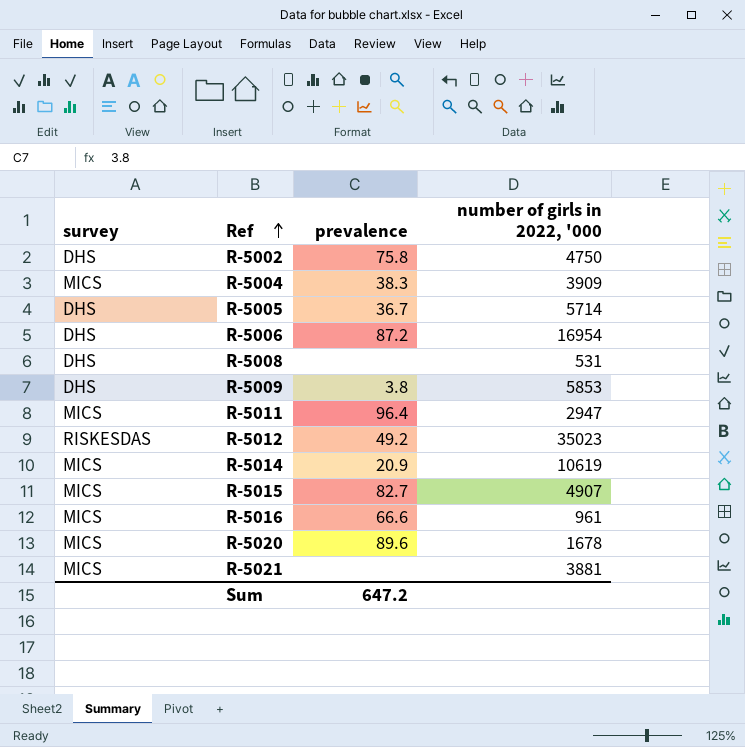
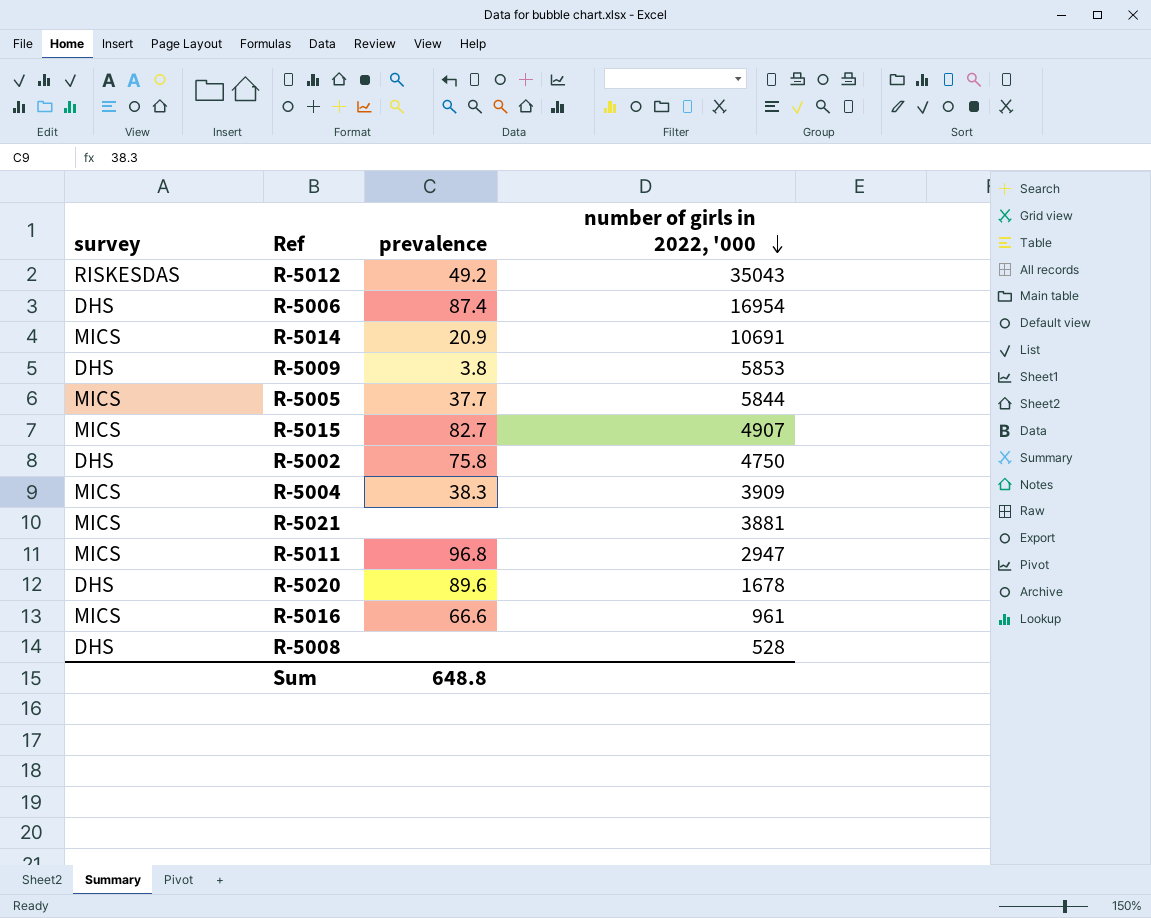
row order: Ref ascending -> number of girls in 2022, '000 descending
R-5012 | number of girls in 2022, '000: 35023 -> 35043
R-5006 | prevalence: 87.2 -> 87.4
R-5014 | number of girls in 2022, '000: 10619 -> 10691
R-5005 | survey: DHS -> MICS
R-5005 | prevalence: 36.7 -> 37.7
R-5005 | number of girls in 2022, '000: 5714 -> 5844
R-5011 | prevalence: 96.4 -> 96.8
R-5020 | survey: MICS -> DHS
R-5008 | number of girls in 2022, '000: 531 -> 528
Sum | prevalence: 647.2 -> 648.8

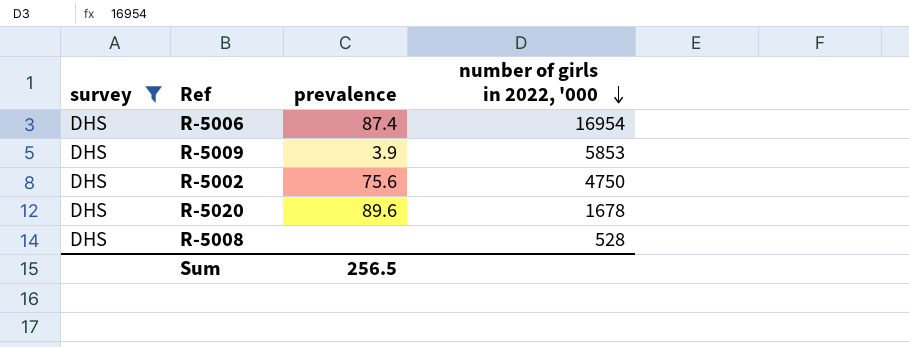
filter: none -> survey = DHS
R-5009 | prevalence: 3.8 -> 3.9
R-5002 | prevalence: 75.8 -> 75.6
Sum | prevalence: 648.8 -> 256.5

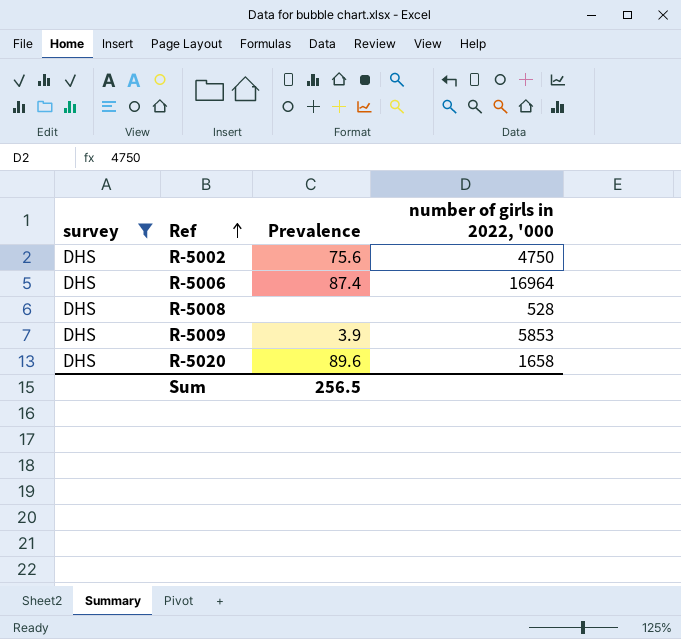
row order: number of girls in 2022, '000 descending -> Ref ascending
column name: prevalence -> Prevalence
R-5006 | number of girls in 2022, '000: 16954 -> 16964
R-5020 | number of girls in 2022, '000: 1678 -> 1658

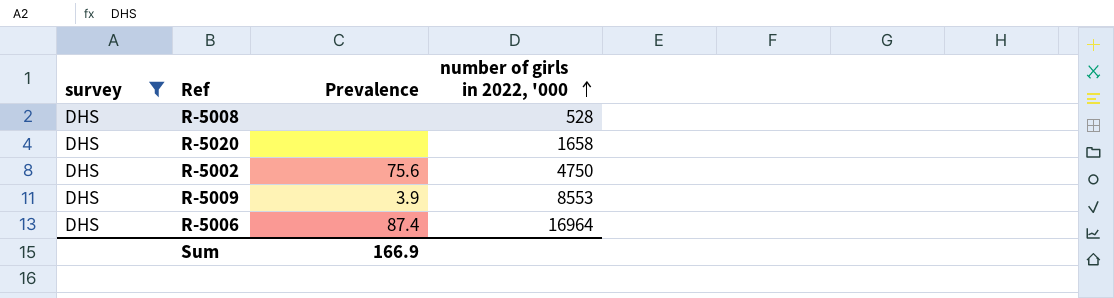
row order: Ref ascending -> number of girls in 2022, '000 ascending
R-5020 | Prevalence: 89.6 -> none
R-5009 | number of girls in 2022, '000: 5853 -> 8553
Sum | Prevalence: 256.5 -> 166.9

